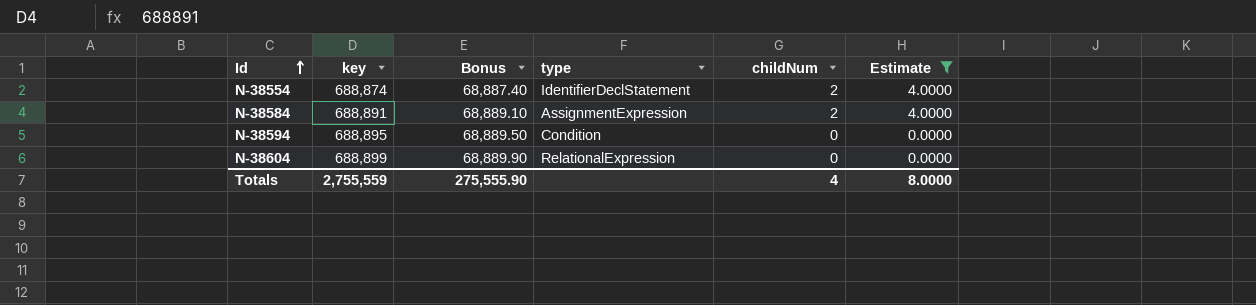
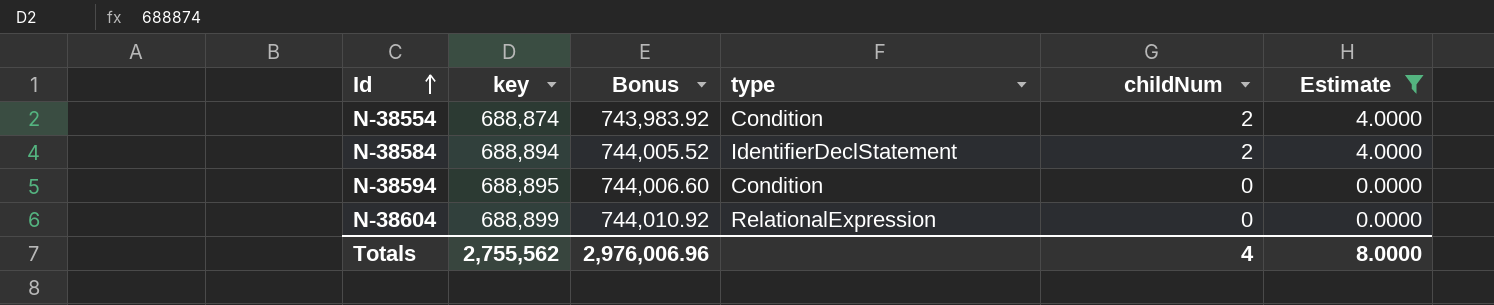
column Bonus | formula: [key] * 0.1 -> [key] * 1.08
N-38554 | type: IdentifierDeclStatement -> Condition
N-38584 | key: 688,891 -> 688,894
N-38584 | type: AssignmentExpression -> IdentifierDeclStatement
Totals | key: 2,755,559 -> 2,755,562
Totals | Bonus: 275,555.90 -> 2,976,006.96

